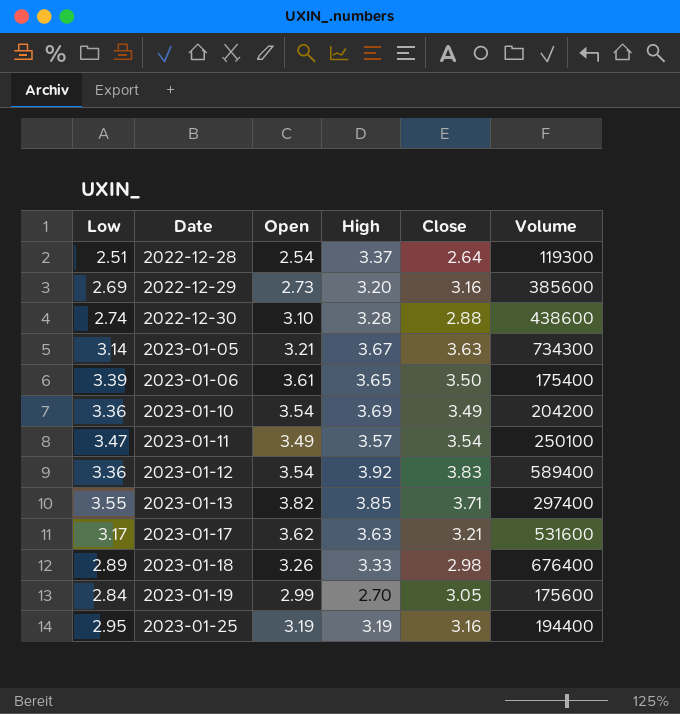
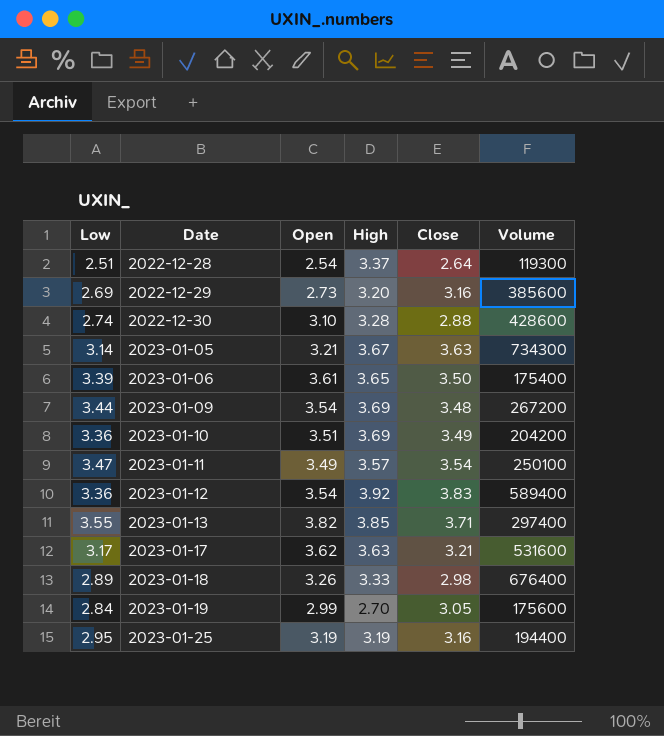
2022-12-30 | Volume: 438600 -> 428600
row 2023-01-09: none -> 3.44 | 3.54 | 3.69 | 3.48 | 267200
2023-01-10 | Open: 3.54 -> 3.51

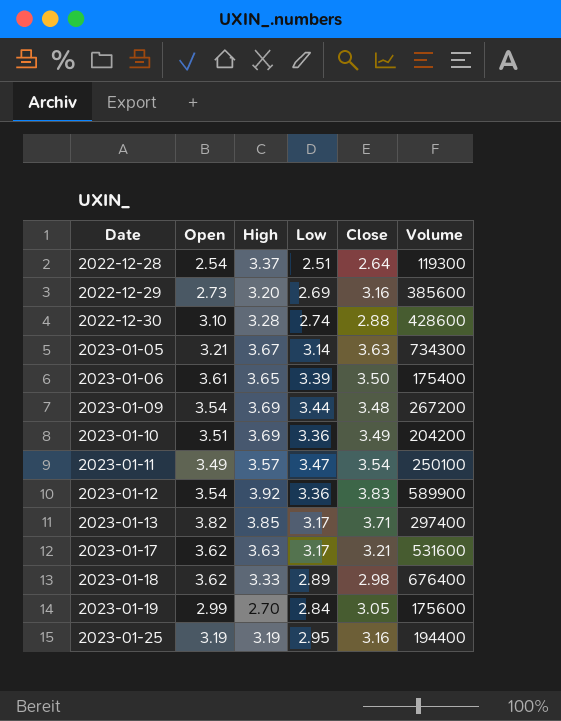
column Low | position: 1 -> 4
2023-01-12 | Volume: 589400 -> 589900
2023-01-13 | Low: 3.55 -> 3.17
2023-01-18 | Open: 3.26 -> 3.62

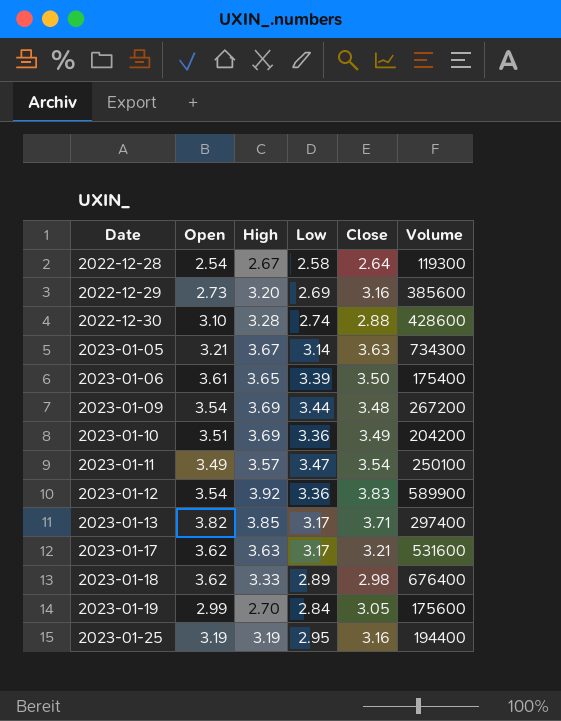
2022-12-28 | High: 3.37 -> 2.67
2022-12-28 | Low: 2.51 -> 2.58

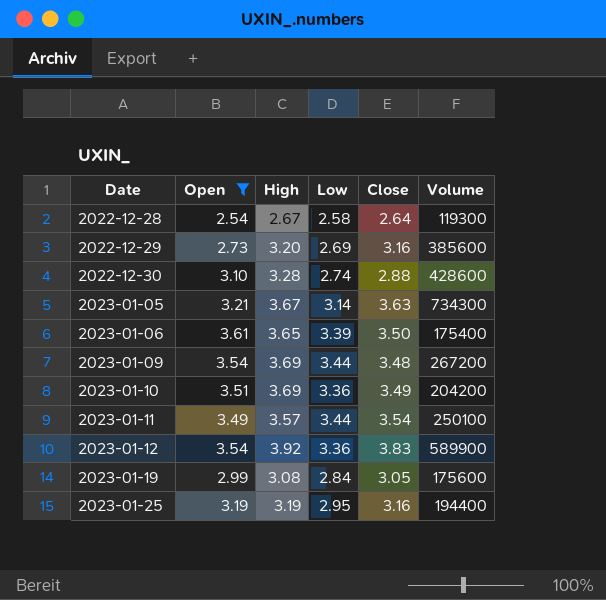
filter: none -> Open <= 3.61
2023-01-11 | Low: 3.47 -> 3.44
2023-01-19 | High: 2.70 -> 3.08

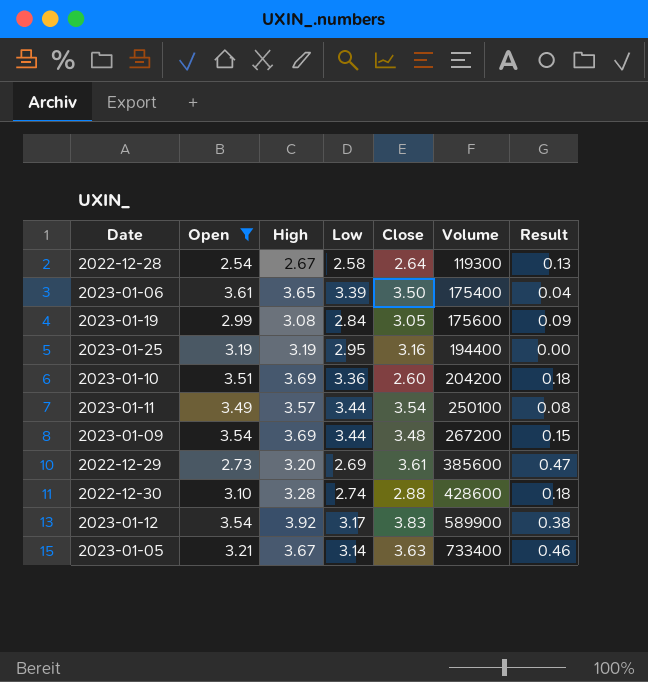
row order: Date ascending -> Volume ascending
column Result | formula: none -> [High] - [Open]
2023-01-10 | Close: 3.49 -> 2.60
2022-12-29 | Close: 3.16 -> 3.61
2023-01-12 | Low: 3.36 -> 3.17
2023-01-05 | Volume: 734300 -> 733400

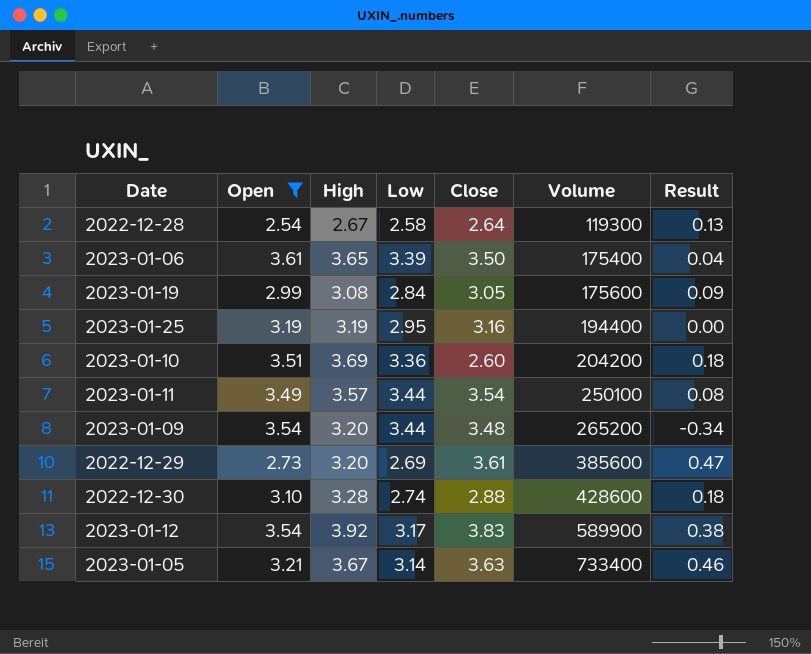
2023-01-09 | High: 3.69 -> 3.20
2023-01-09 | Volume: 267200 -> 265200
2023-01-09 | Result: 0.15 -> -0.34

